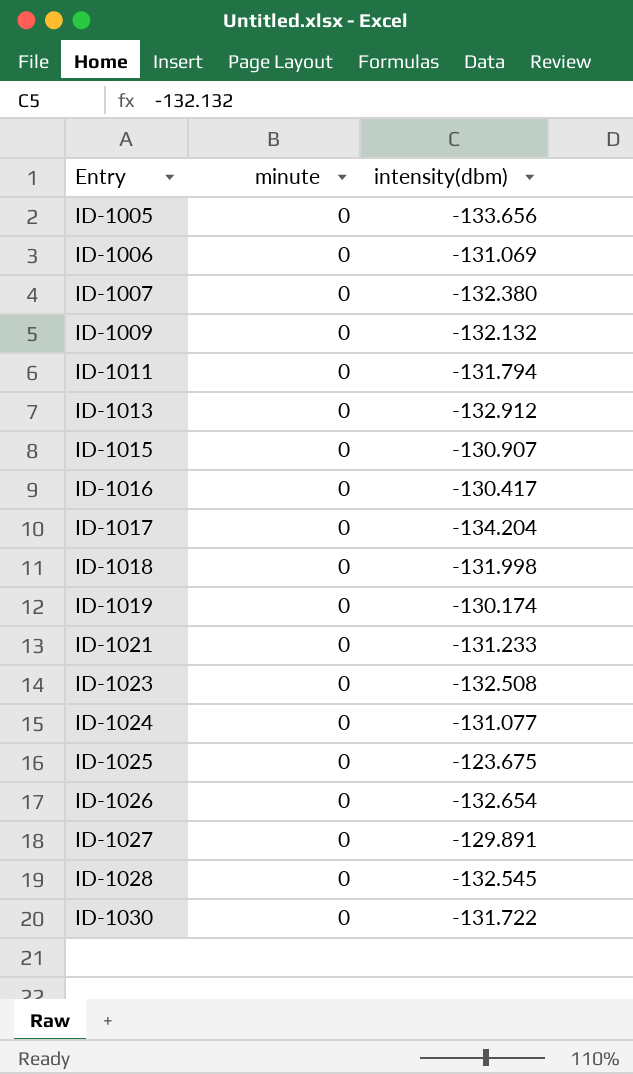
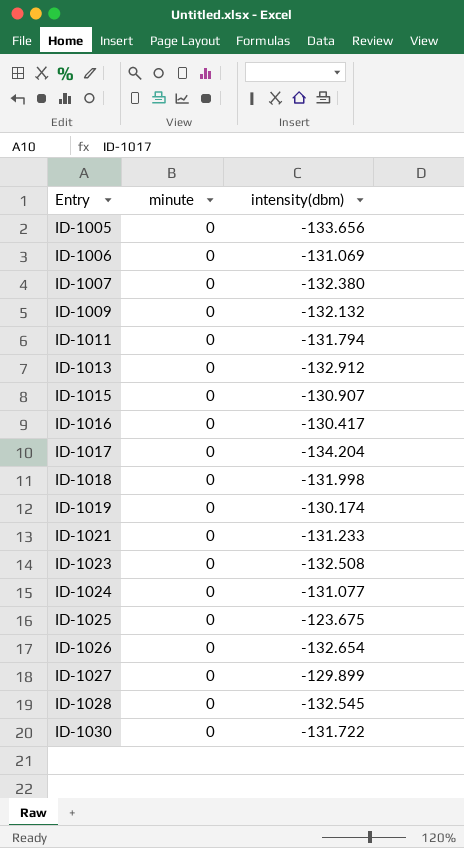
ID-1027 | intensity(dbm): -129.891 -> -129.899

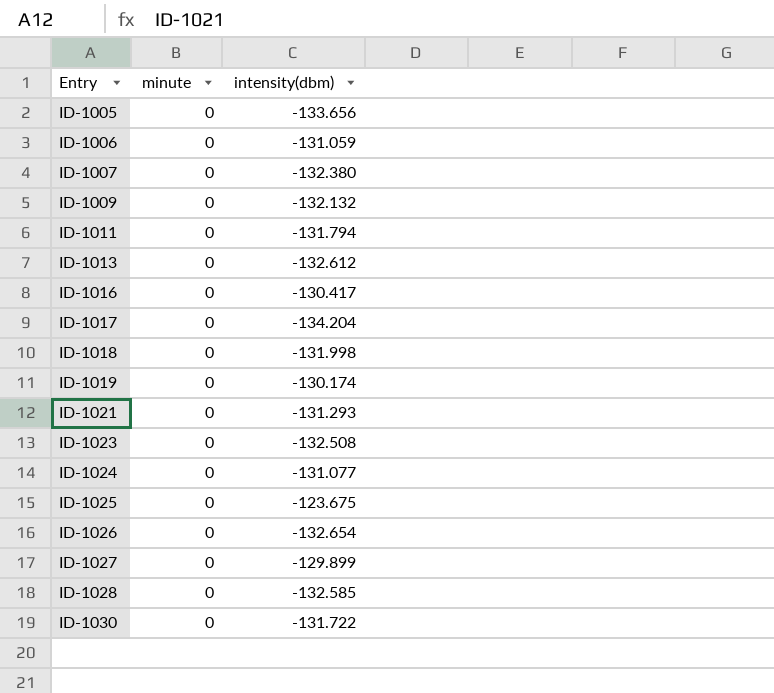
row ID-1015: 0 | -130.907 -> none
ID-1006 | intensity(dbm): -131.069 -> -131.059
ID-1013 | intensity(dbm): -132.912 -> -132.612
ID-1021 | intensity(dbm): -131.233 -> -131.293
ID-1028 | intensity(dbm): -132.545 -> -132.585

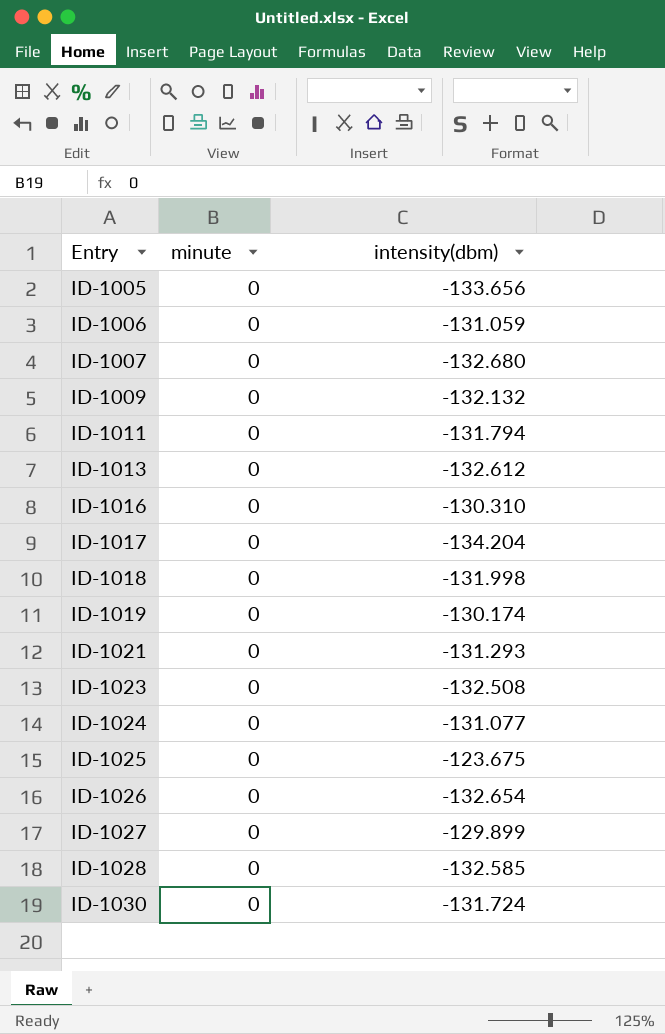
ID-1007 | intensity(dbm): -132.380 -> -132.680
ID-1016 | intensity(dbm): -130.417 -> -130.310
ID-1030 | intensity(dbm): -131.722 -> -131.724

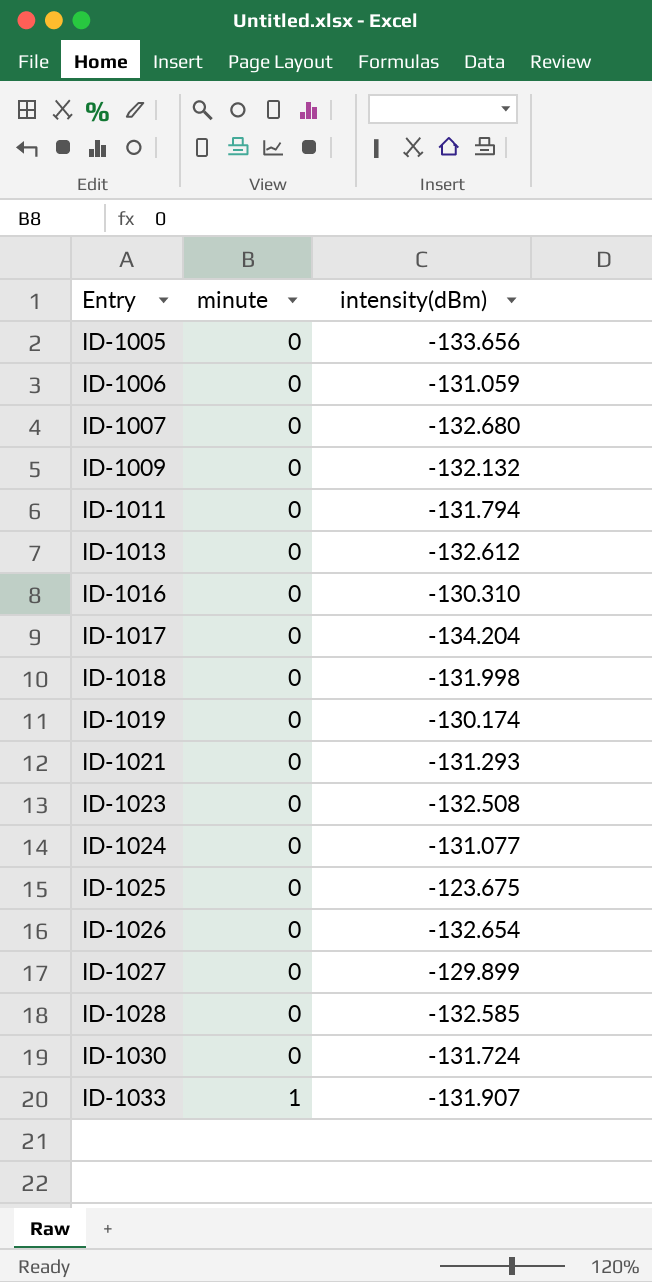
column name: intensity(dbm) -> intensity(dBm)
row ID-1033: none -> 1 | -131.907

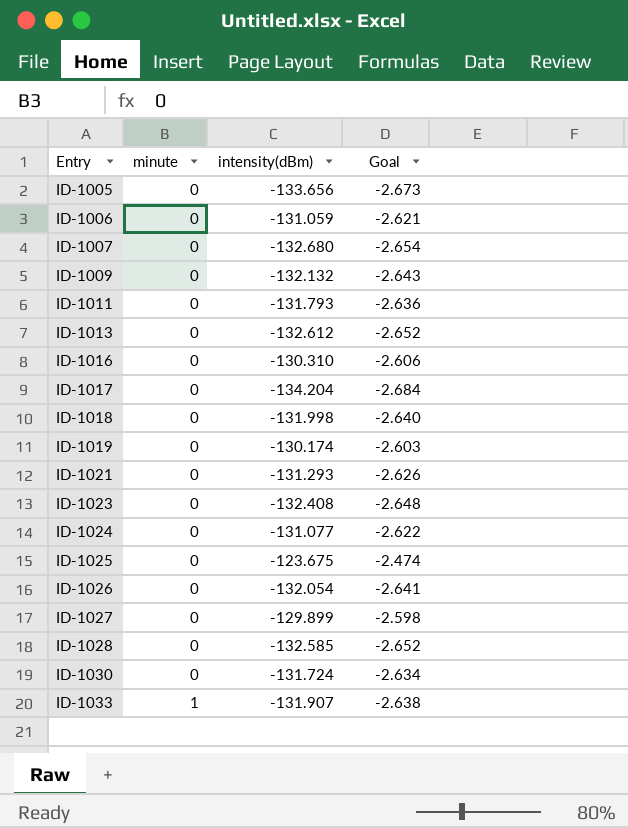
column Goal | formula: none -> [intensity(dBm)] * 0.02
ID-1011 | intensity(dBm): -131.794 -> -131.793
ID-1023 | intensity(dBm): -132.508 -> -132.408
ID-1026 | intensity(dBm): -132.654 -> -132.054

